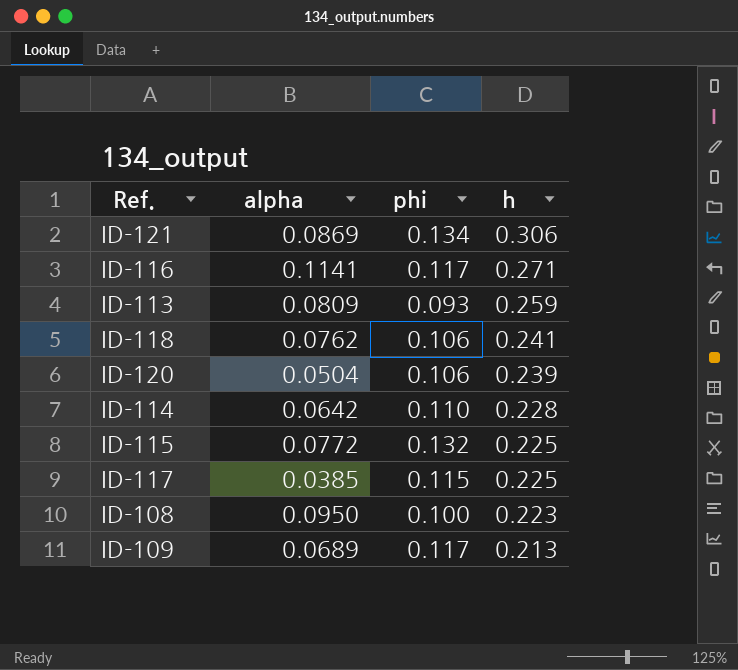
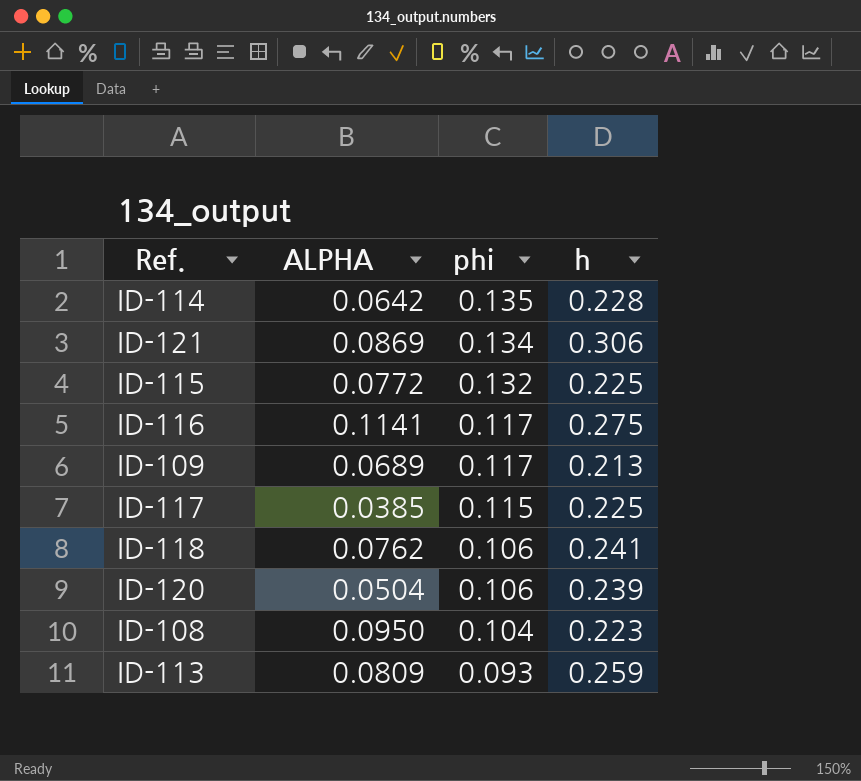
row order: h descending -> phi descending
column name: alpha -> ALPHA
ID-114 | phi: 0.110 -> 0.135
ID-116 | h: 0.271 -> 0.275
ID-108 | phi: 0.100 -> 0.104

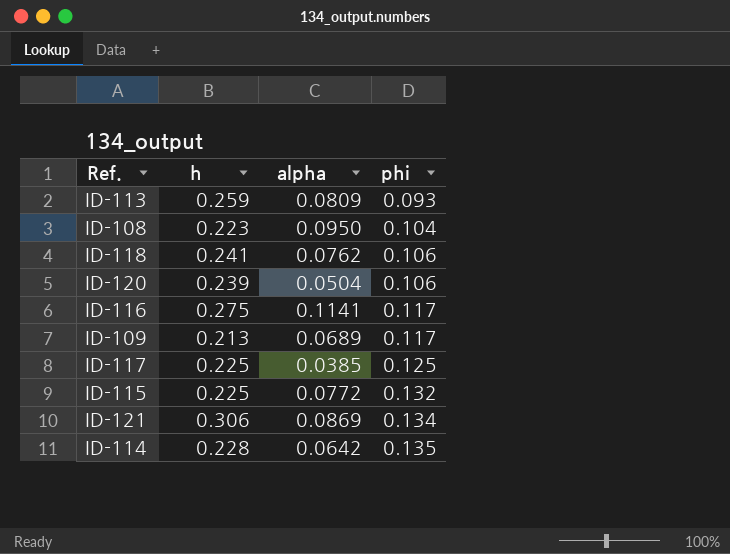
row order: phi descending -> phi ascending
column h | position: 4 -> 2
column name: ALPHA -> alpha
ID-117 | phi: 0.115 -> 0.125

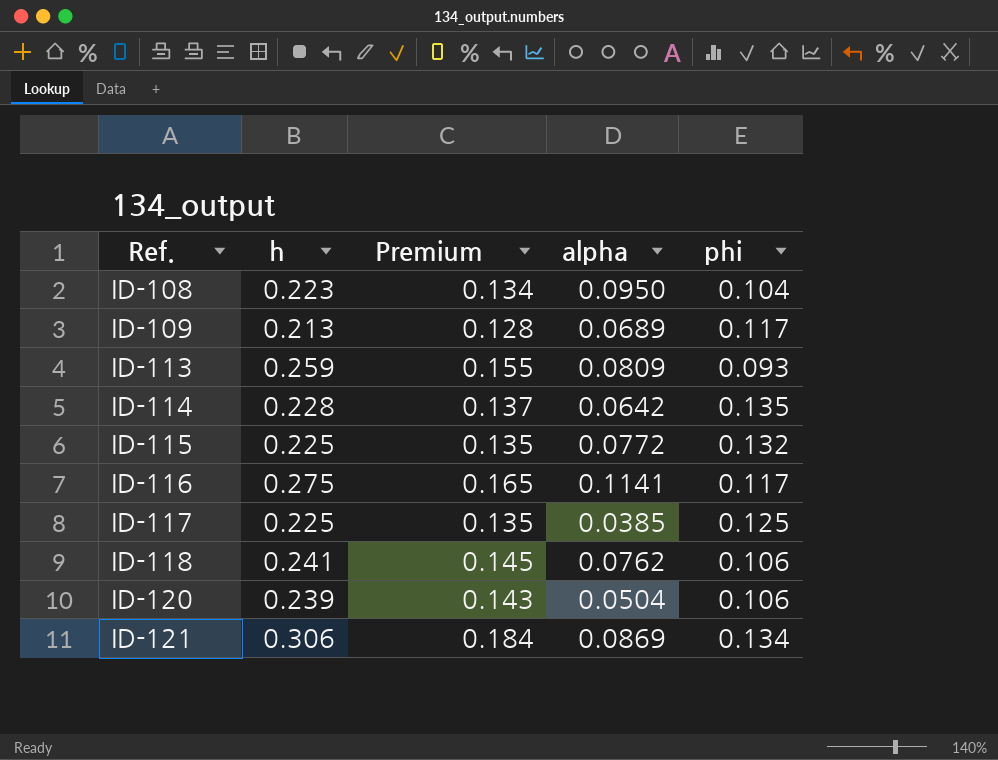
row order: phi ascending -> Ref. ascending
column Premium | formula: none -> [h] * 0.6

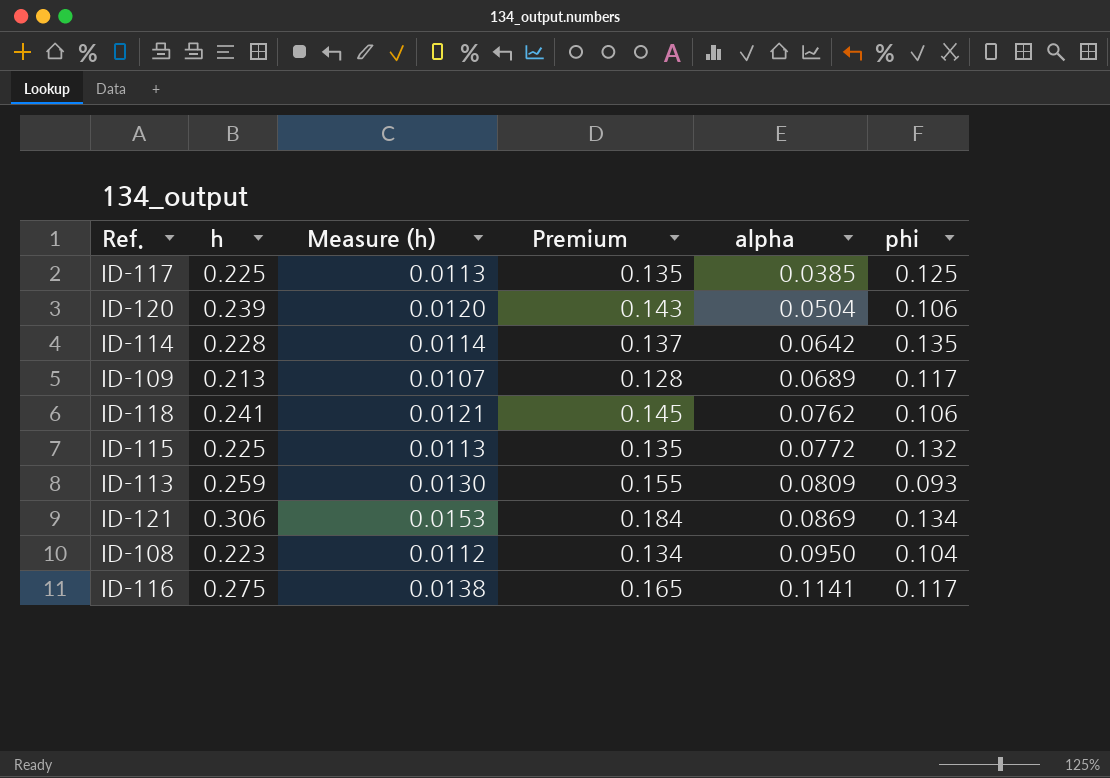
row order: Ref. ascending -> alpha ascending
column Measure (h) | formula: none -> [h] * 0.05

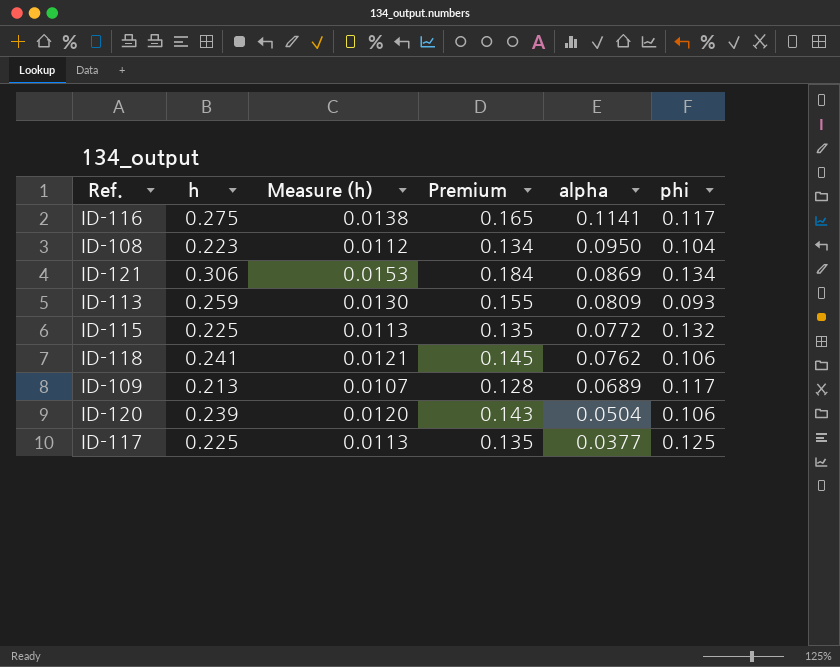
row order: alpha ascending -> alpha descending
row ID-114: 0.228 | 0.0114 | 0.137 | 0.0642 | 0.135 -> none
ID-117 | alpha: 0.0385 -> 0.0377

